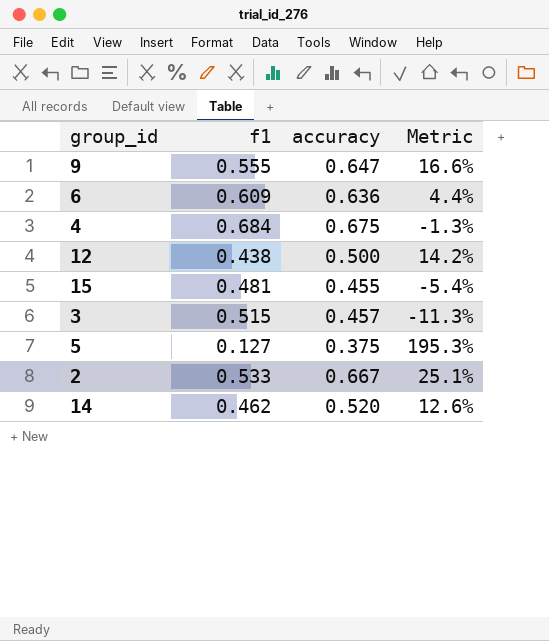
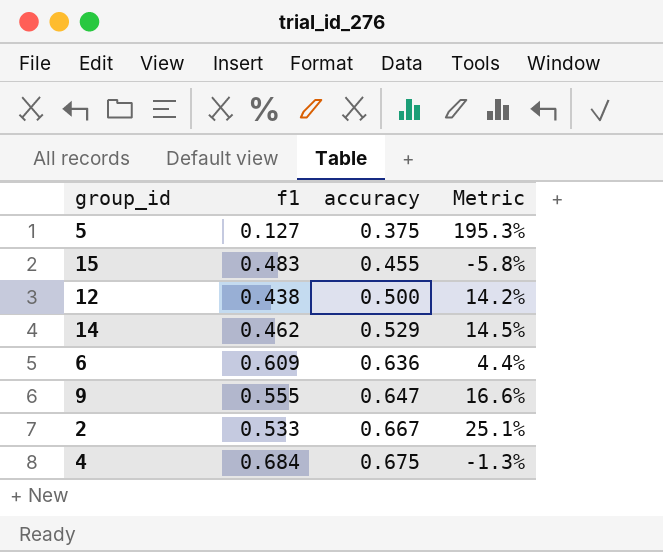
row order: none -> accuracy ascending
row 3: 0.515 | 0.457 | -11.3% -> none
15 | f1: 0.481 -> 0.483
15 | Metric: -5.4% -> -5.8%
14 | accuracy: 0.520 -> 0.529
14 | Metric: 12.6% -> 14.5%

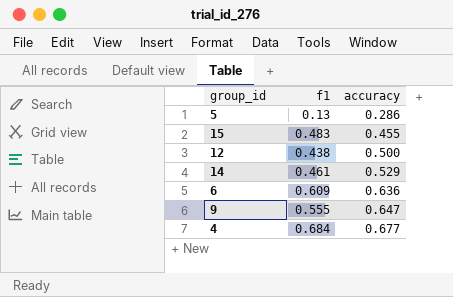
column Metric | formula: ([accuracy] - [f1]) / [f1] -> none
row 2: 0.533 | 0.667 | 25.1% -> none
5 | f1: 0.127 -> 0.13
5 | accuracy: 0.375 -> 0.286
14 | f1: 0.462 -> 0.461
4 | accuracy: 0.675 -> 0.677

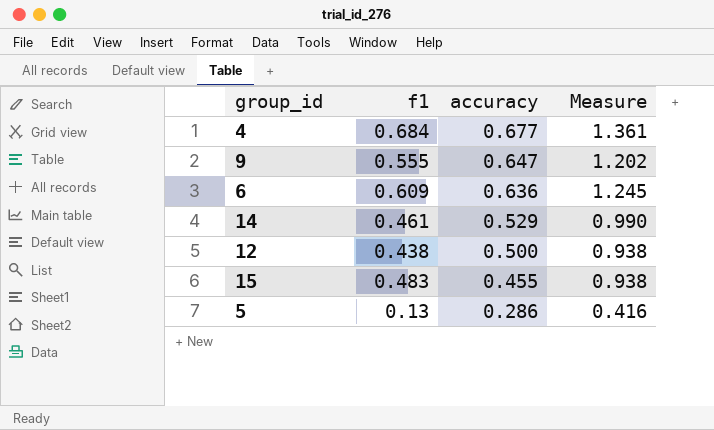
row order: accuracy ascending -> accuracy descending
column Measure | formula: none -> [f1] + [accuracy]

